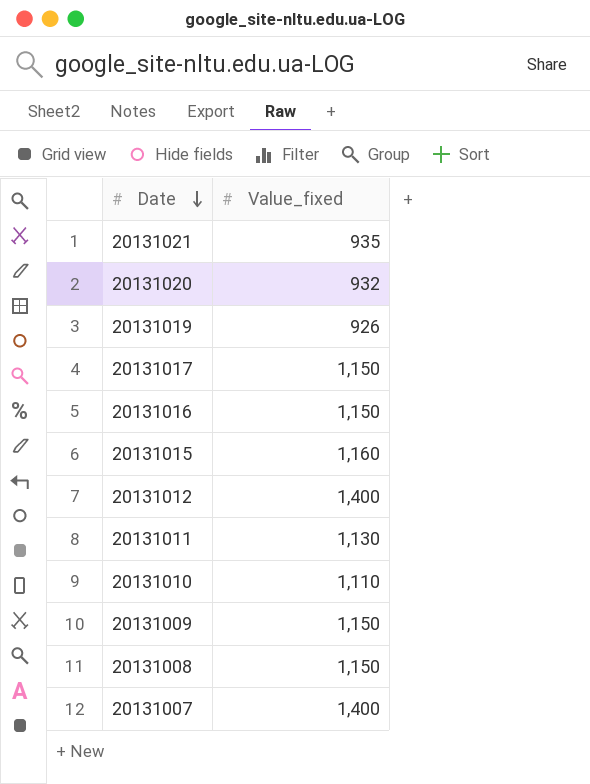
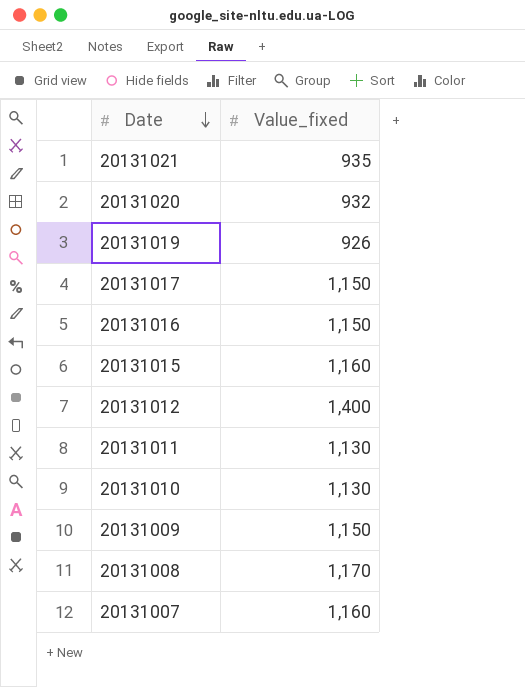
20131010 | Value_fixed: 1,110 -> 1,130
20131008 | Value_fixed: 1,150 -> 1,170
20131007 | Value_fixed: 1,400 -> 1,160

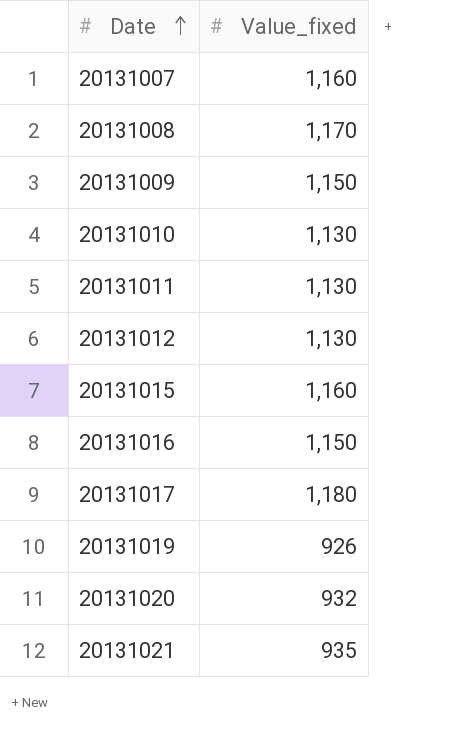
row order: Date descending -> Date ascending
20131012 | Value_fixed: 1,400 -> 1,130
20131017 | Value_fixed: 1,150 -> 1,180

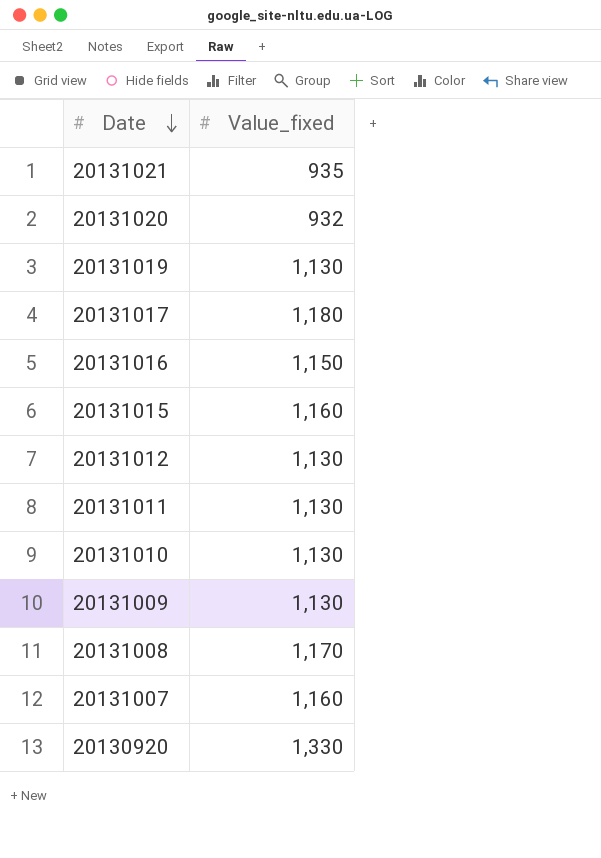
row order: Date ascending -> Date descending
20131019 | Value_fixed: 926 -> 1,130
20131009 | Value_fixed: 1,150 -> 1,130
row 20130920: none -> 1,330

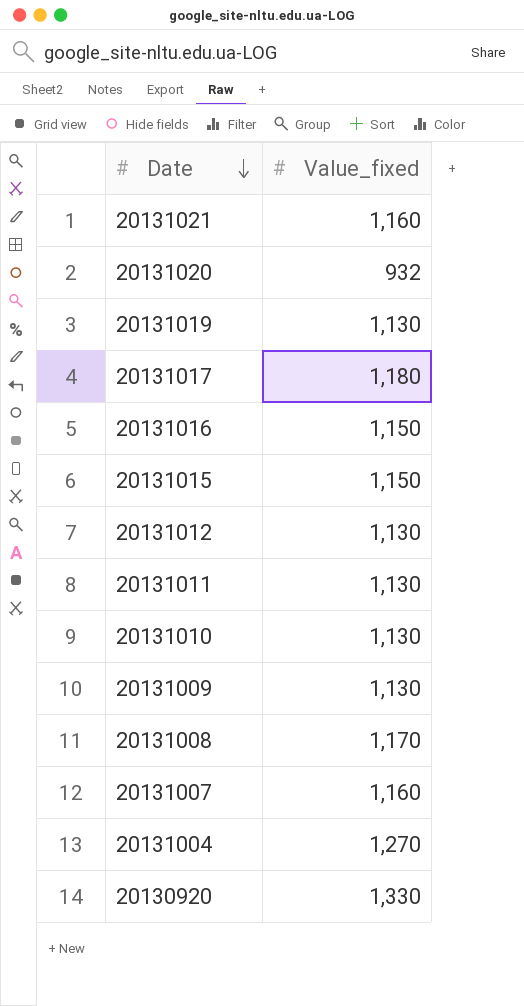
20131021 | Value_fixed: 935 -> 1,160
20131015 | Value_fixed: 1,160 -> 1,150
row 20131004: none -> 1,270

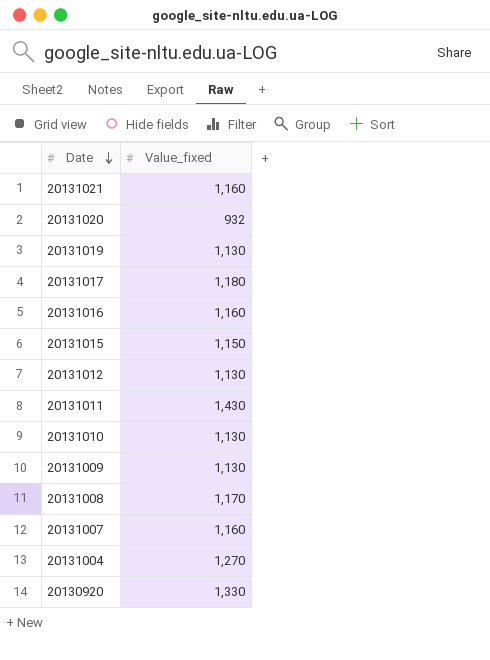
20131016 | Value_fixed: 1,150 -> 1,160
20131011 | Value_fixed: 1,130 -> 1,430

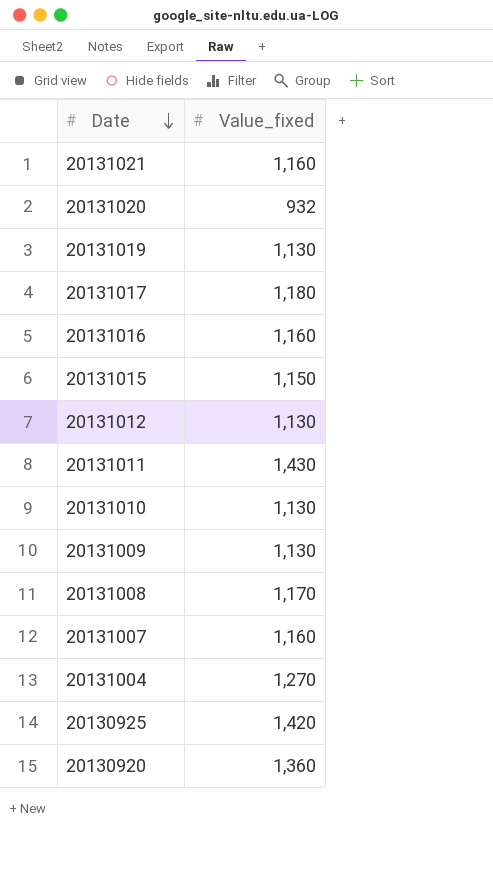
row 20130925: none -> 1,420
20130920 | Value_fixed: 1,330 -> 1,360

